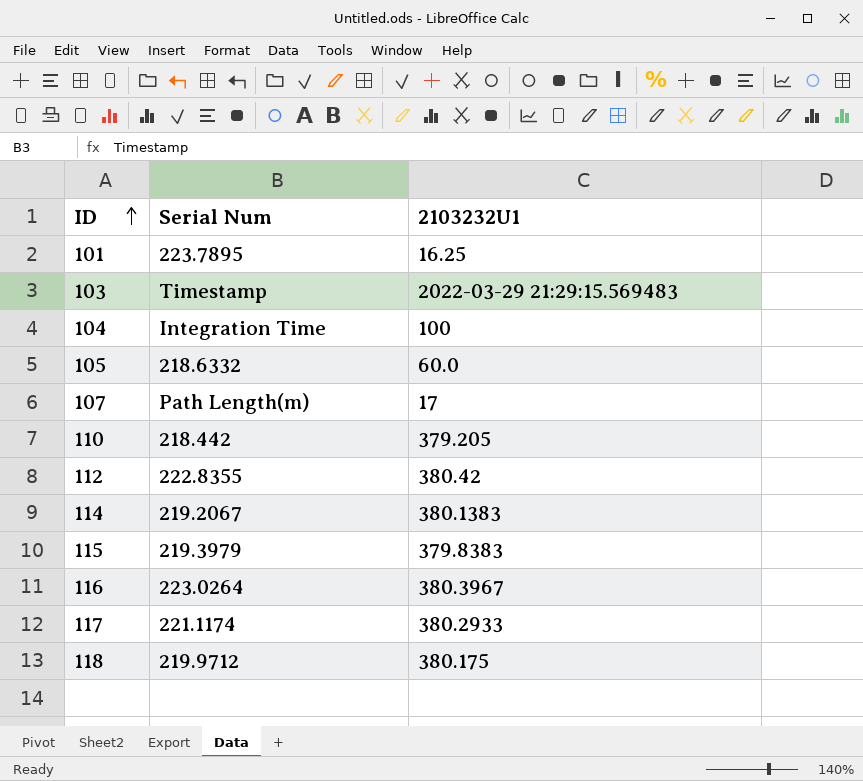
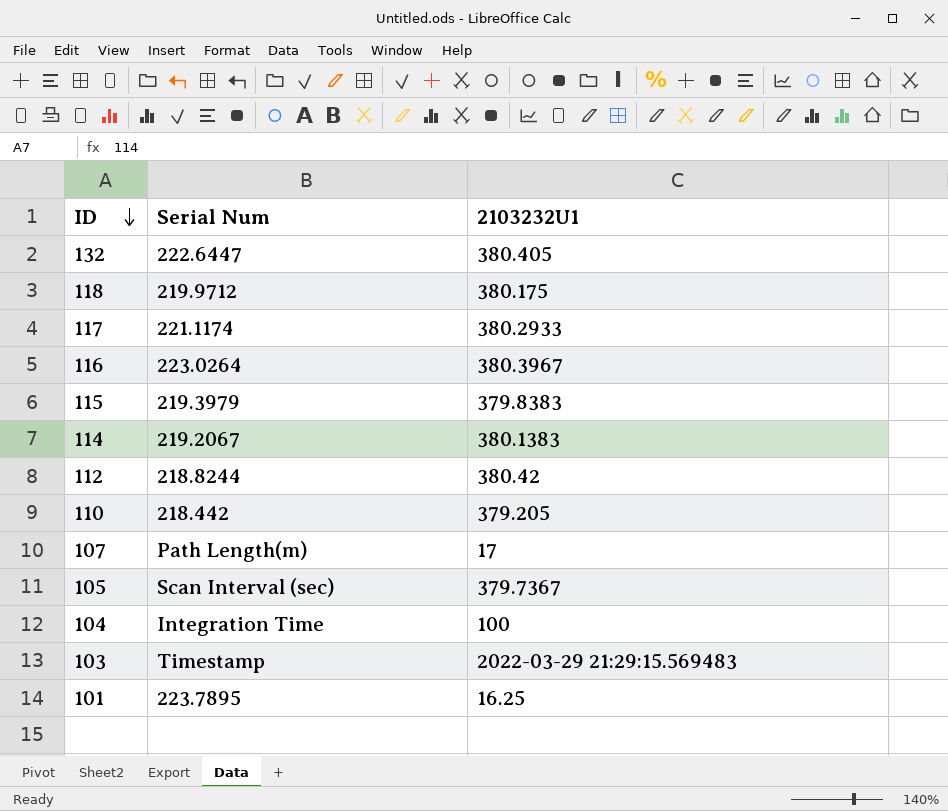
row order: ID ascending -> ID descending
row 132: none -> 222.6447 | 380.405
112 | Serial Num: 222.8355 -> 218.8244
105 | Serial Num: 218.6332 -> Scan Interval (sec)
105 | 2103232U1: 60.0 -> 379.7367

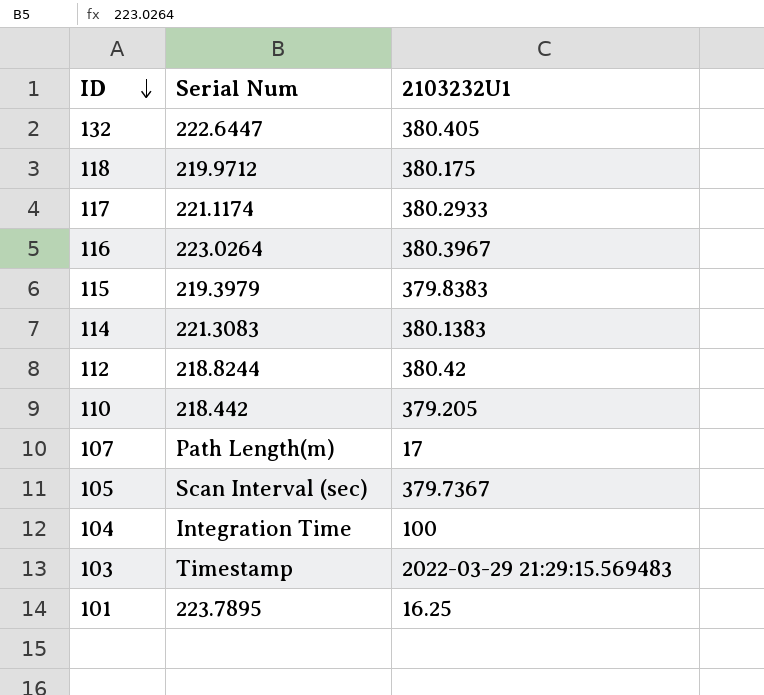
114 | Serial Num: 219.2067 -> 221.3083

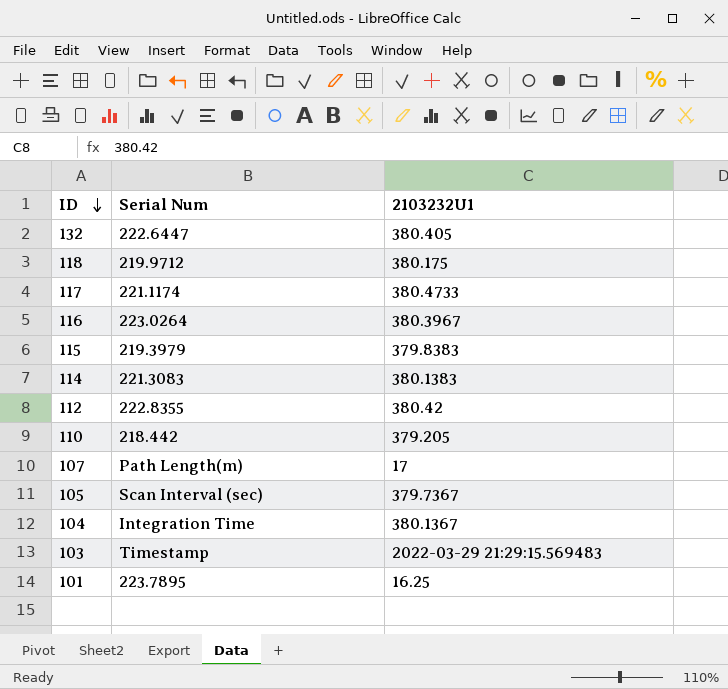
117 | 2103232U1: 380.2933 -> 380.4733
112 | Serial Num: 218.8244 -> 222.8355
104 | 2103232U1: 100 -> 380.1367

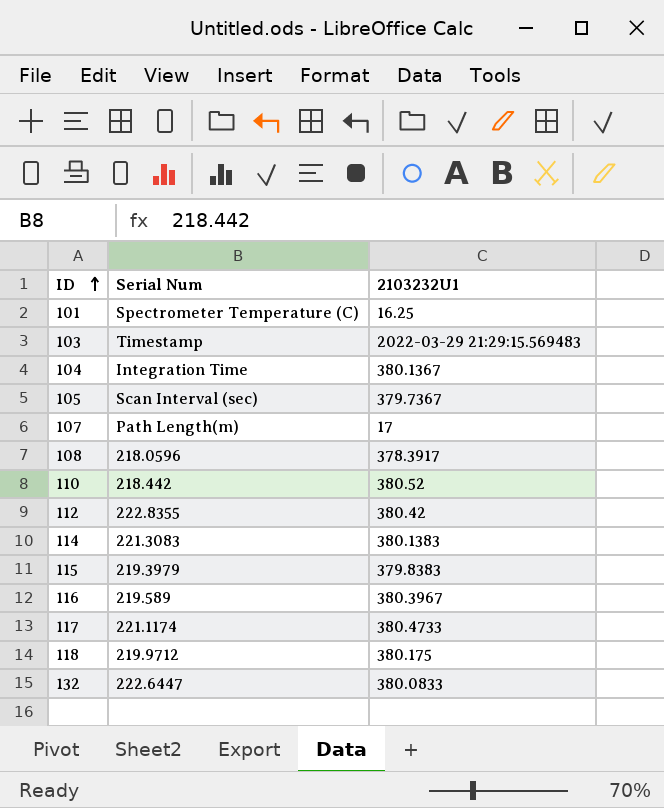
row order: ID descending -> ID ascending
101 | Serial Num: 223.7895 -> Spectrometer Temperature (C)
row 108: none -> 218.0596 | 378.3917
110 | 2103232U1: 379.205 -> 380.52
116 | Serial Num: 223.0264 -> 219.589
132 | 2103232U1: 380.405 -> 380.0833

